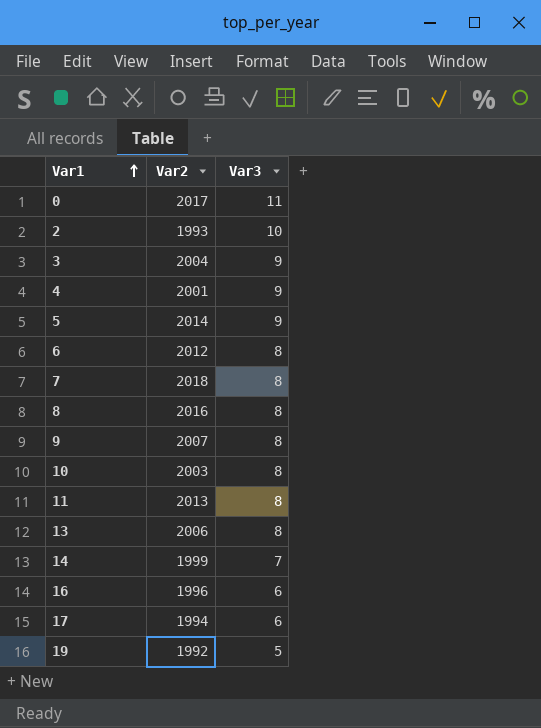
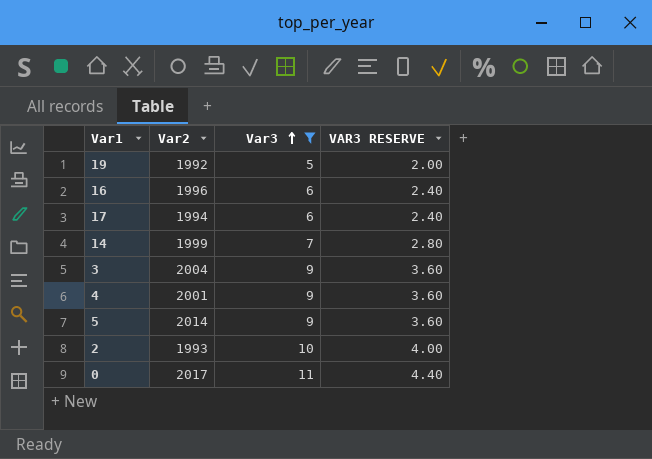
filter: none -> Var3 != 8
row order: Var1 ascending -> Var3 ascending
column VAR3 RESERVE | formula: none -> [Var3] * 0.4

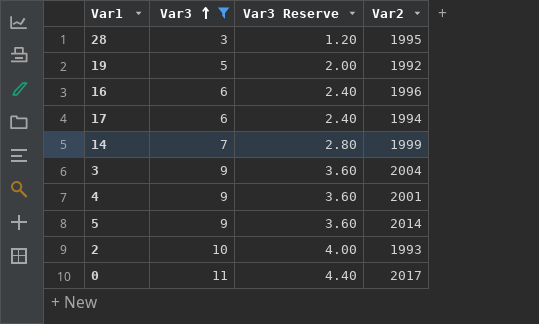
column name: VAR3 RESERVE -> Var3 Reserve
column Var2 | position: 2 -> 4
row 28: none -> 3 | 1.20 | 1995

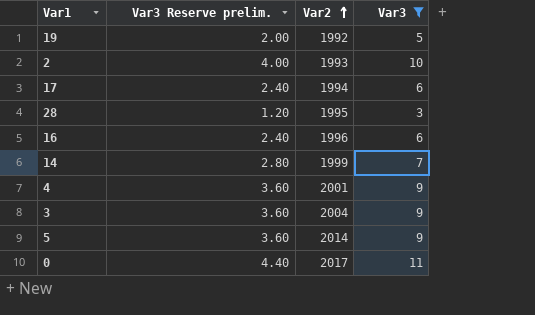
row order: Var3 ascending -> Var2 ascending
column name: Var3 Reserve -> Var3 Reserve prelim.
column Var3 | position: 2 -> 4

